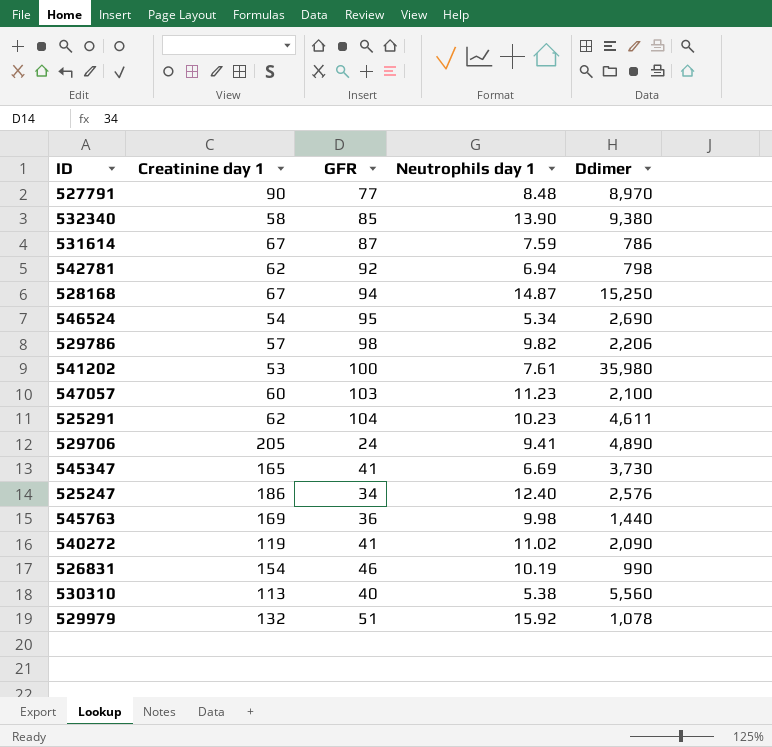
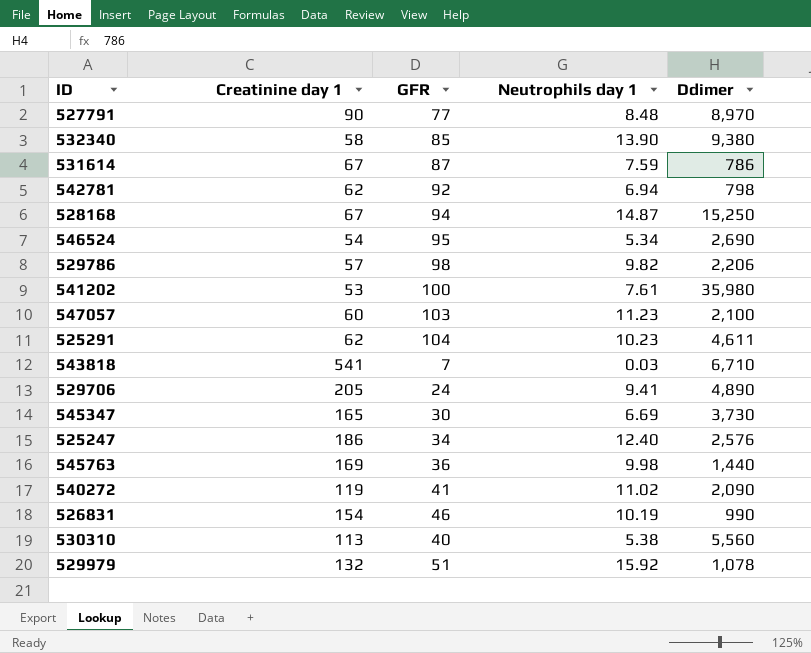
row 543818: none -> 541 | 7 | 0.03 | 6,710
545347 | GFR: 41 -> 30

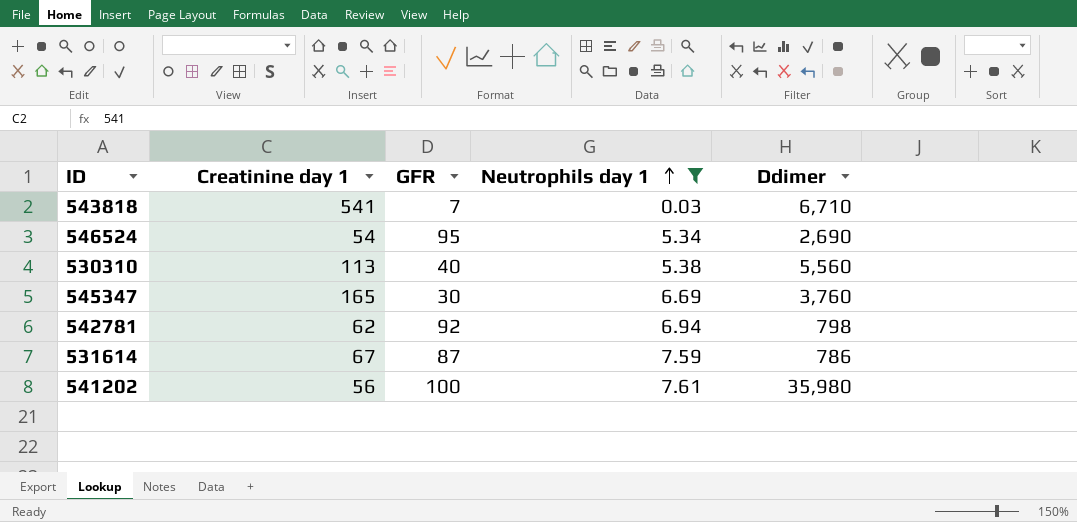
filter: none -> Neutrophils day 1 <= 7.61
row order: none -> Neutrophils day 1 ascending
545347 | Ddimer: 3,730 -> 3,760
541202 | Creatinine day 1: 53 -> 56

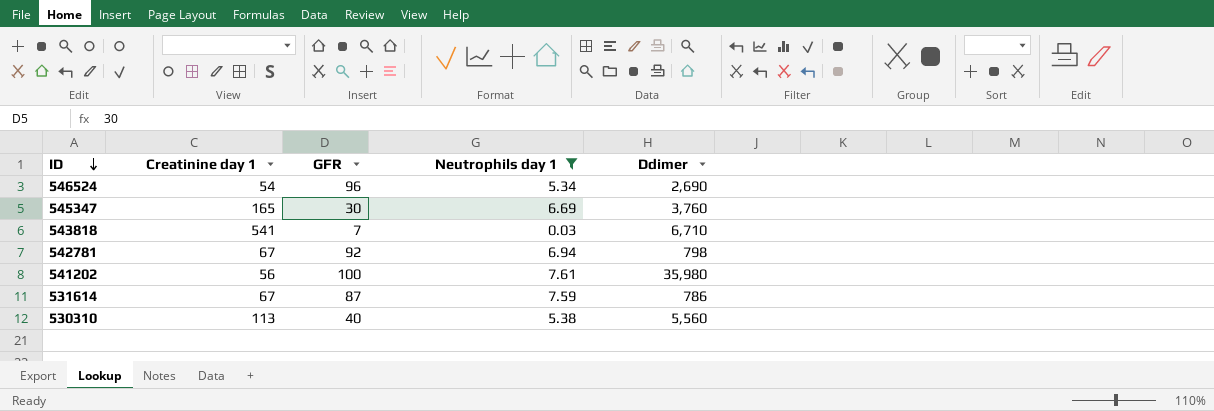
row order: Neutrophils day 1 ascending -> ID descending
546524 | GFR: 95 -> 96
542781 | Creatinine day 1: 62 -> 67

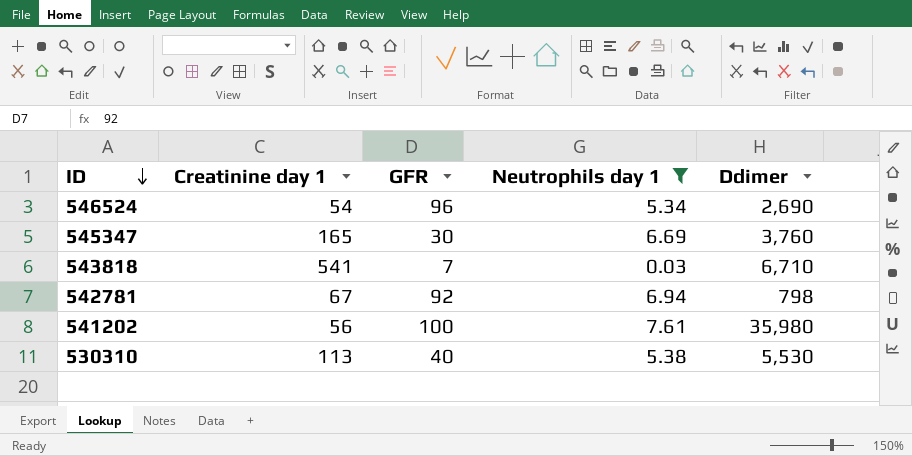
row 531614: 67 | 87 | 7.59 | 786 -> none
530310 | Ddimer: 5,560 -> 5,530

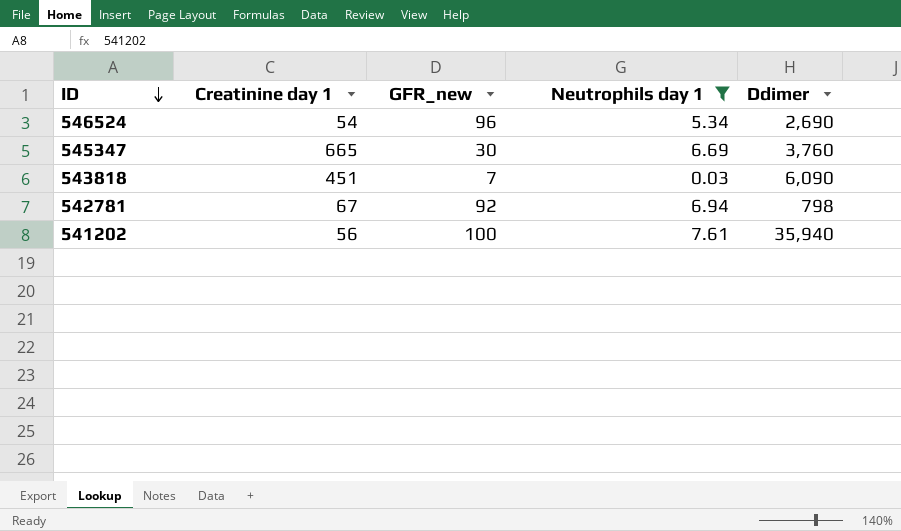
column name: GFR -> GFR_new
row 530310: 113 | 40 | 5.38 | 5,530 -> none
545347 | Creatinine day 1: 165 -> 665
543818 | Creatinine day 1: 541 -> 451
543818 | Ddimer: 6,710 -> 6,090
541202 | Ddimer: 35,980 -> 35,940

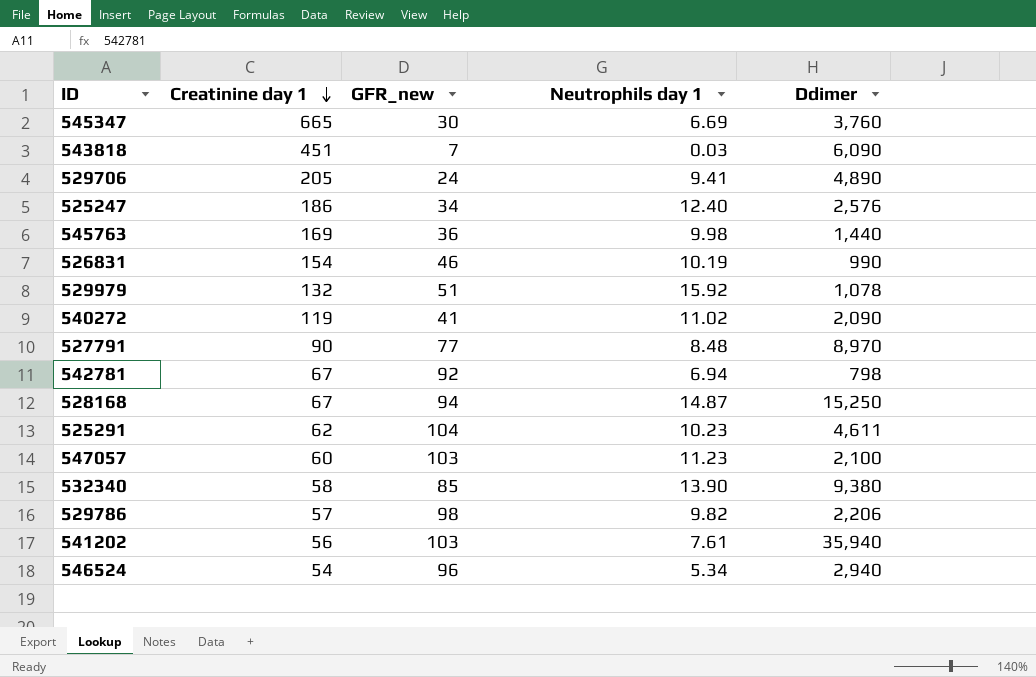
filter: Neutrophils day 1 <= 7.61 -> none
row order: ID descending -> Creatinine day 1 descending
541202 | GFR_new: 100 -> 103
546524 | Ddimer: 2,690 -> 2,940

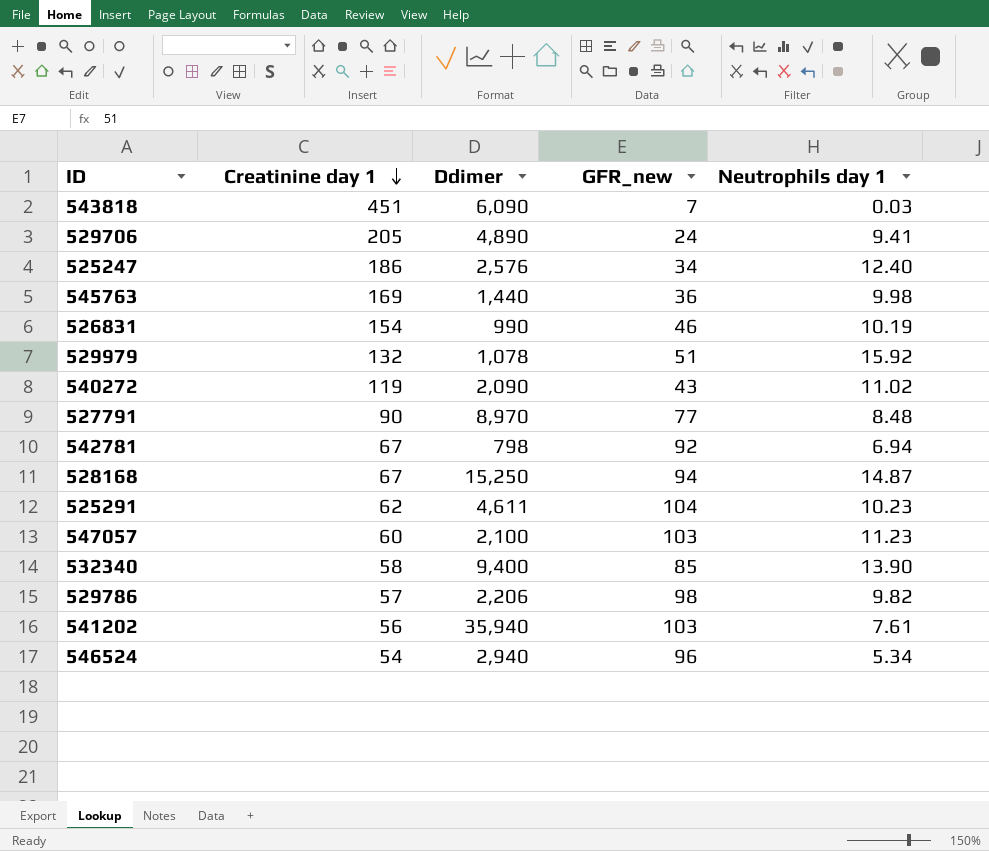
column Ddimer | position: 5 -> 3
row 545347: 665 | 30 | 6.69 | 3,760 -> none
540272 | GFR_new: 41 -> 43
532340 | Ddimer: 9,380 -> 9,400

